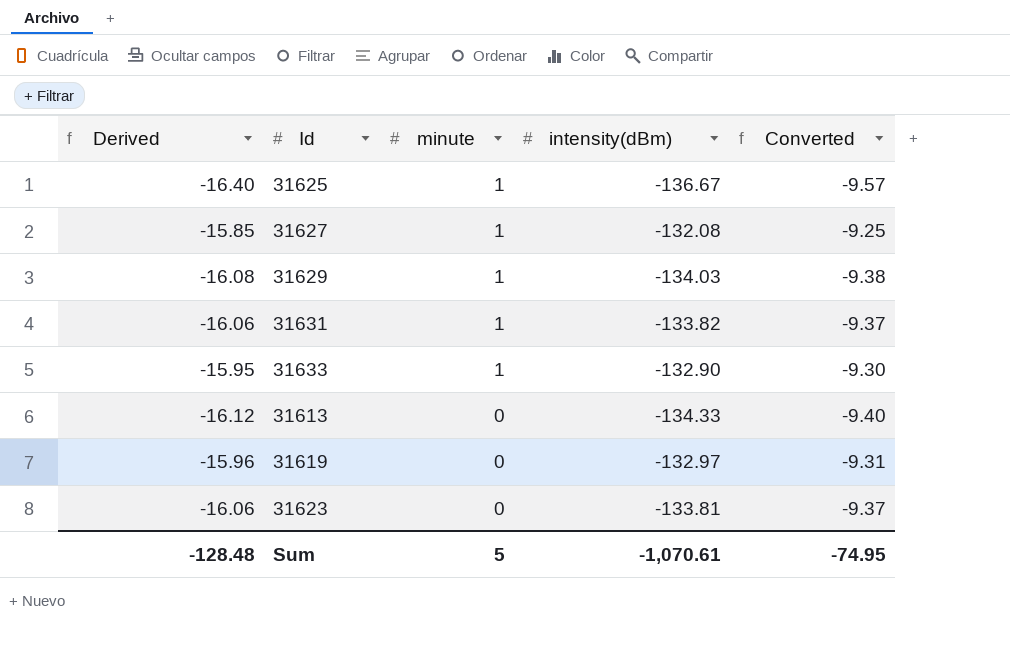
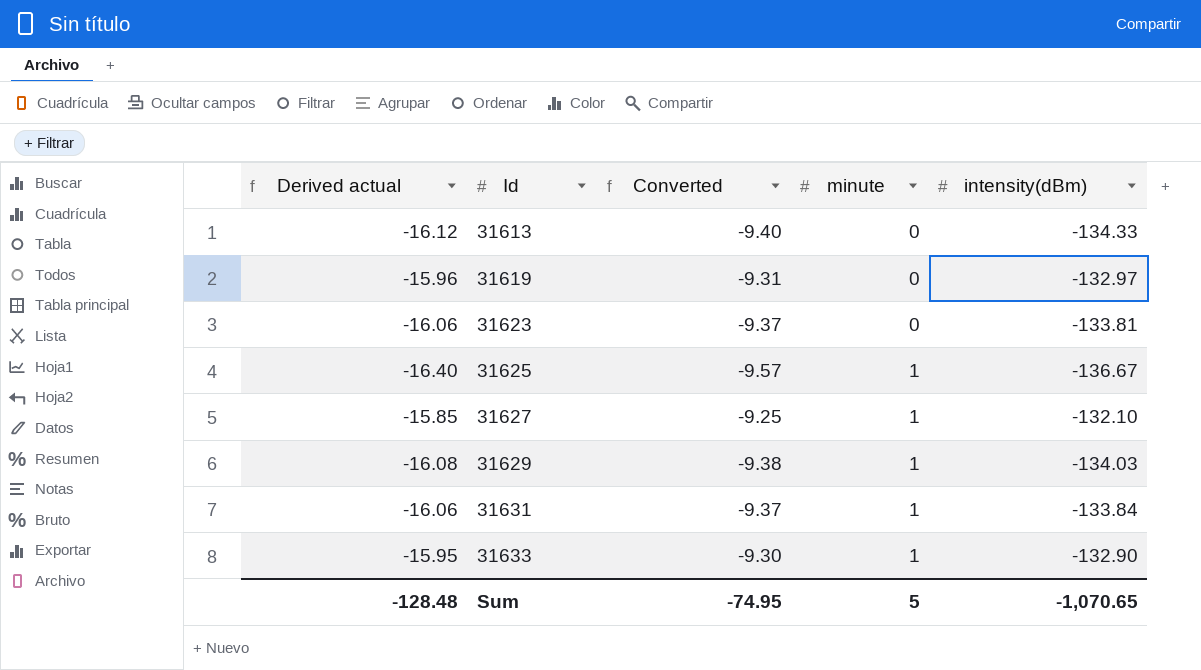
row order: minute descending -> Id ascending
column name: Derived -> Derived actual
column Converted | position: 5 -> 3
31627 | intensity(dBm): -132.08 -> -132.10
31631 | intensity(dBm): -133.82 -> -133.84
Sum | intensity(dBm): -1,070.61 -> -1,070.65

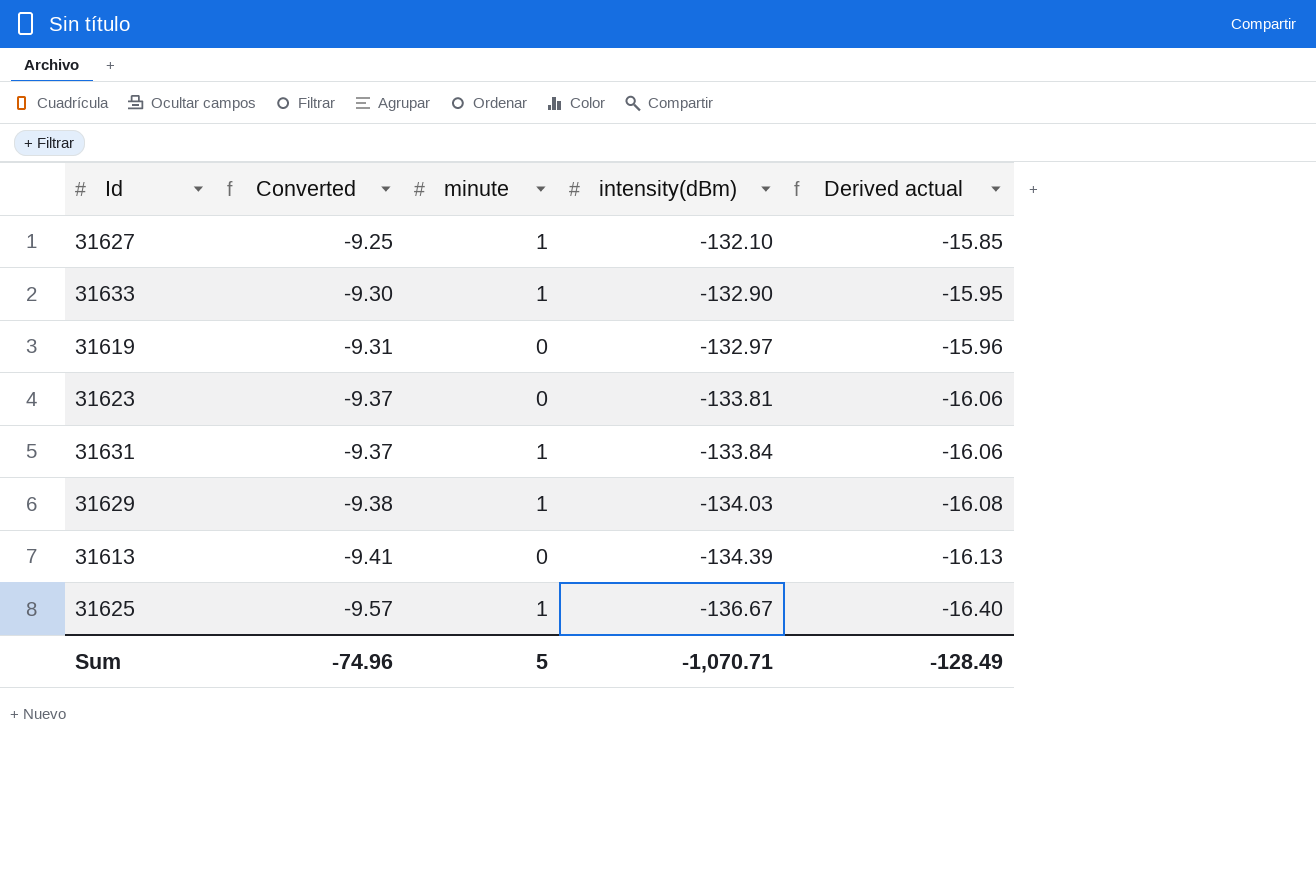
row order: Id ascending -> Converted descending
column Derived actual | position: 1 -> 5
31613 | Converted: -9.40 -> -9.41
31613 | intensity(dBm): -134.33 -> -134.39
31613 | Derived actual: -16.12 -> -16.13
Sum | Converted: -74.95 -> -74.96
Sum | intensity(dBm): -1,070.65 -> -1,070.71
Sum | Derived actual: -128.48 -> -128.49

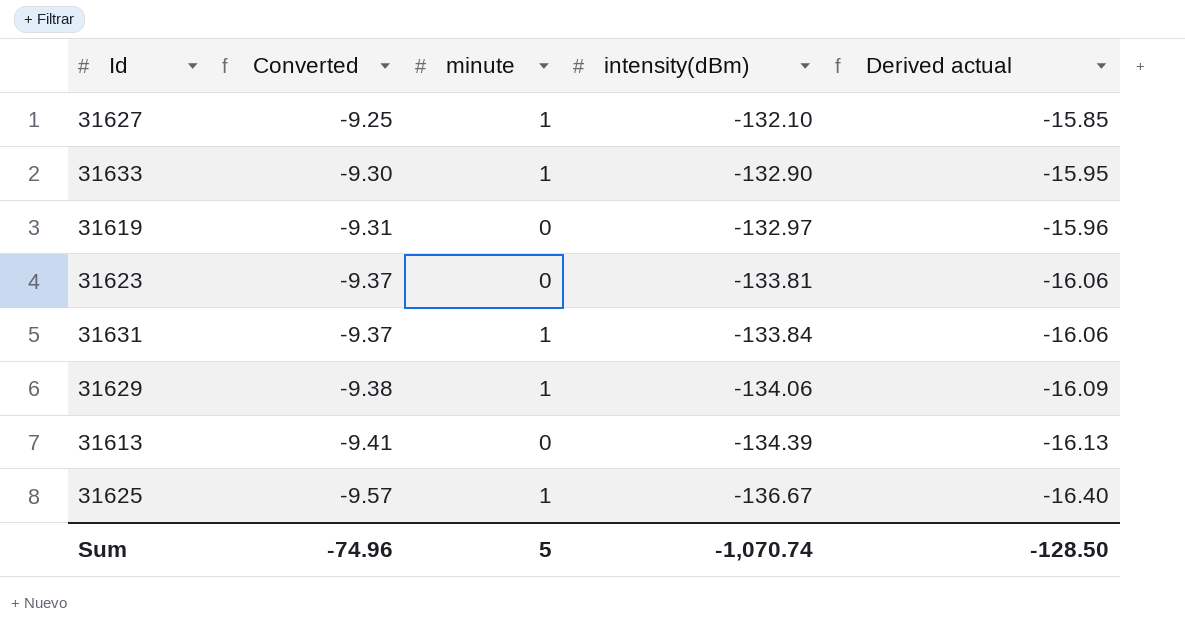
31629 | intensity(dBm): -134.03 -> -134.06
31629 | Derived actual: -16.08 -> -16.09
Sum | intensity(dBm): -1,070.71 -> -1,070.74
Sum | Derived actual: -128.49 -> -128.50

